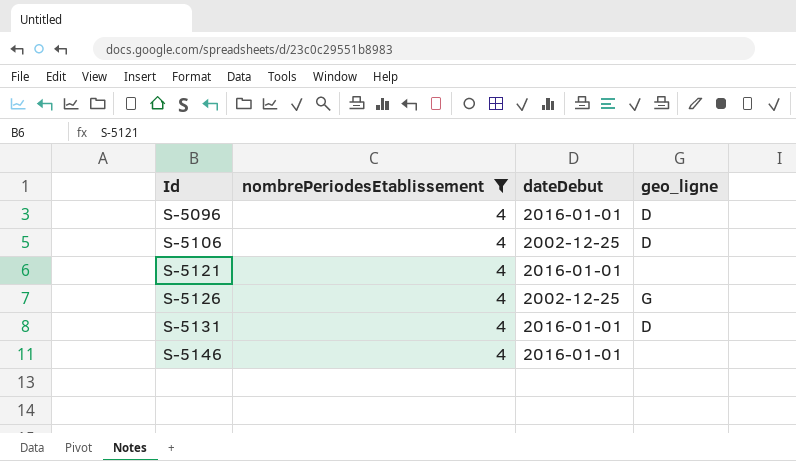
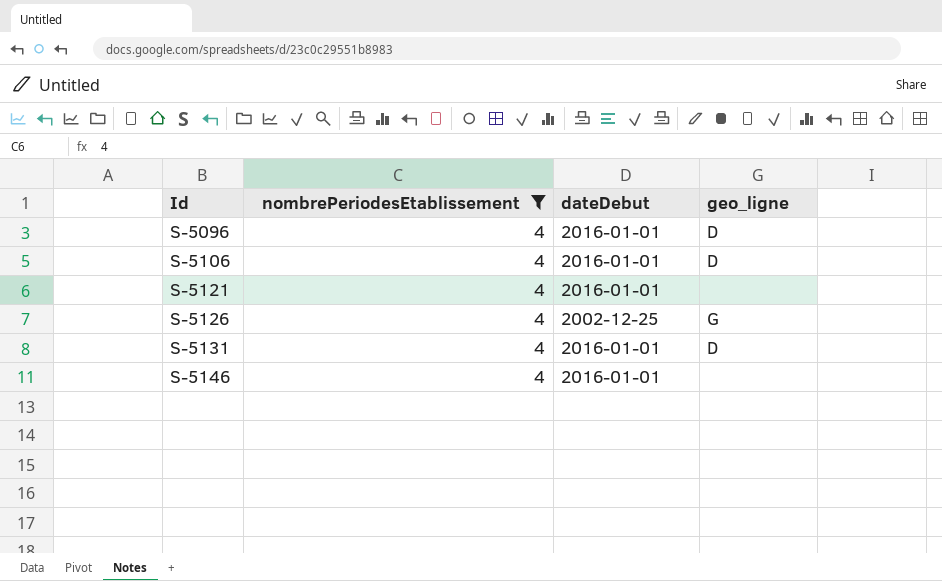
S-5106 | dateDebut: 2002-12-25 -> 2016-01-01

